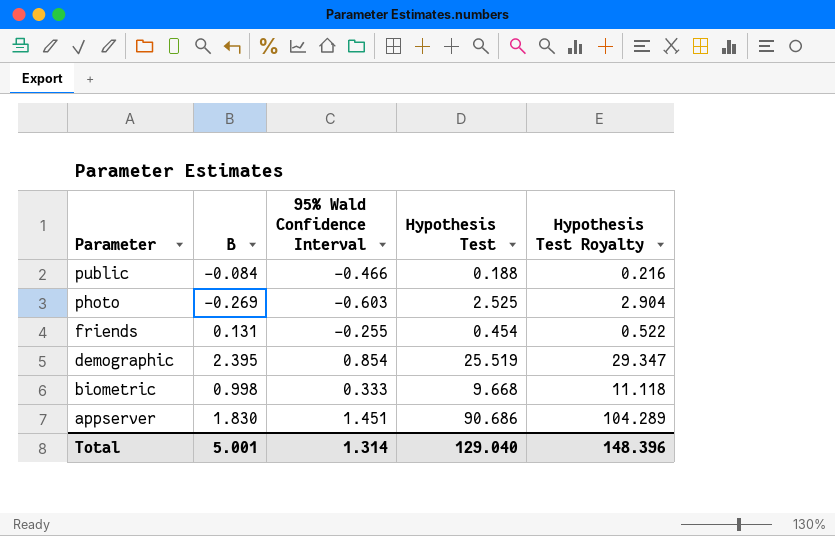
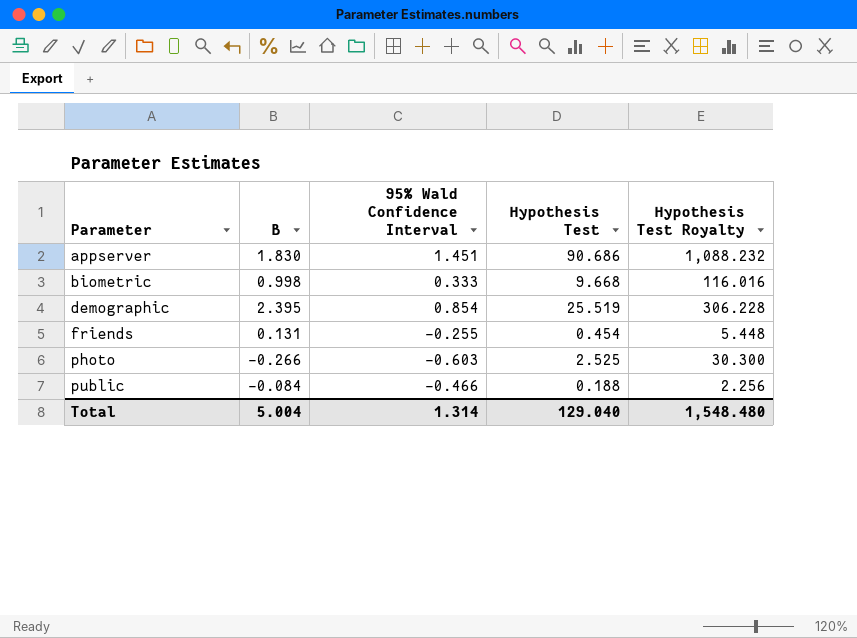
row order: Parameter descending -> Parameter ascending
column Hypothesis Test Royalty | formula: [Hypothesis Test] * 1.15 -> [Hypothesis Test] * 12
photo | B: -0.269 -> -0.266
Total | B: 5.001 -> 5.004
Total | Hypothesis Test Royalty: 148.396 -> 1,548.480

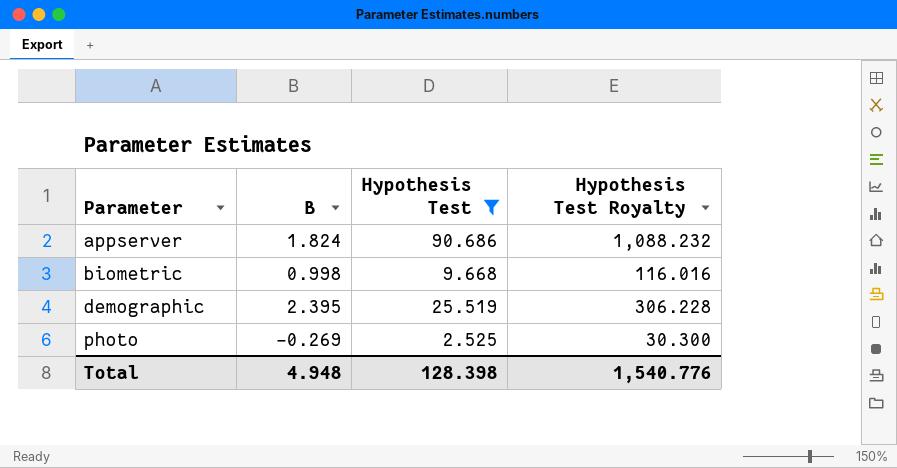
filter: none -> Hypothesis Test >= 2.525
column 95% Wald Confidence Interval | position: 3 -> none
appserver | B: 1.830 -> 1.824
photo | B: -0.266 -> -0.269
Total | B: 5.004 -> 4.948
Total | Hypothesis Test: 129.040 -> 128.398
Total | Hypothesis Test Royalty: 1,548.480 -> 1,540.776

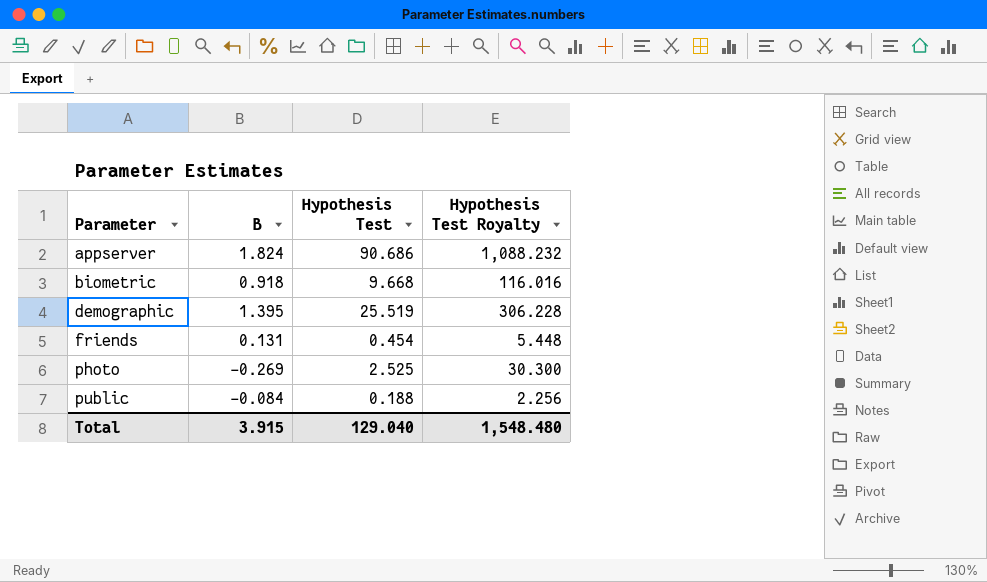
filter: Hypothesis Test >= 2.525 -> none
biometric | B: 0.998 -> 0.918
demographic | B: 2.395 -> 1.395
Total | B: 4.948 -> 3.915
Total | Hypothesis Test: 128.398 -> 129.040
Total | Hypothesis Test Royalty: 1,540.776 -> 1,548.480

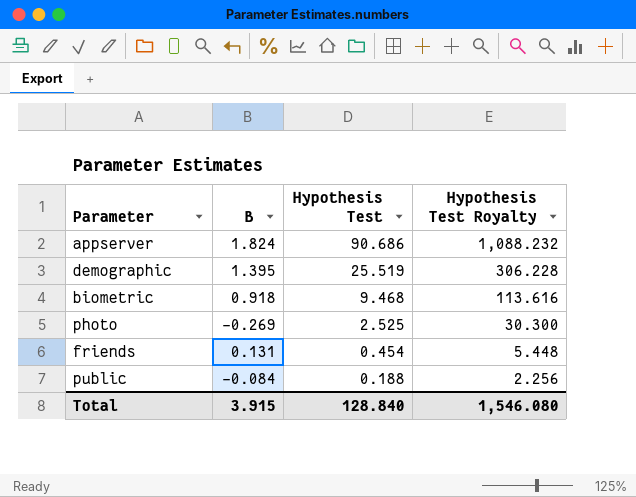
row order: Parameter ascending -> Hypothesis Test descending
biometric | Hypothesis Test: 9.668 -> 9.468
biometric | Hypothesis Test Royalty: 116.016 -> 113.616
Total | Hypothesis Test: 129.040 -> 128.840
Total | Hypothesis Test Royalty: 1,548.480 -> 1,546.080

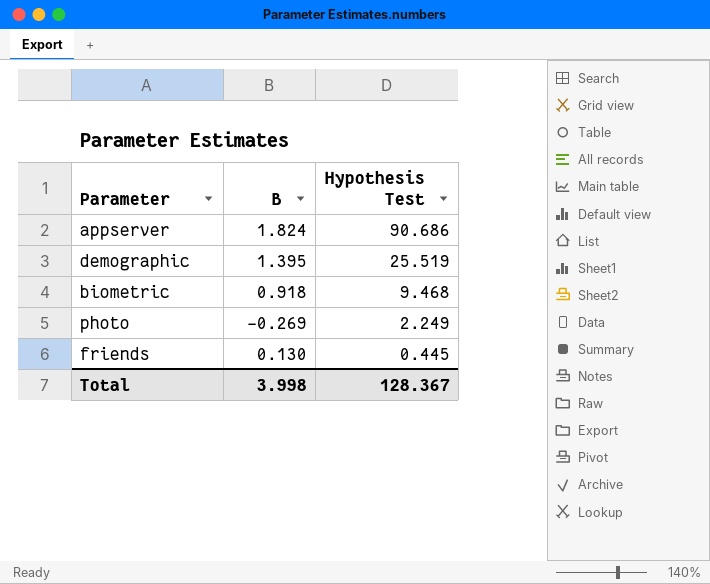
column Hypothesis Test Royalty | formula: [Hypothesis Test] * 12 -> none
row public: -0.084 | 0.188 | 2.256 -> none
photo | Hypothesis Test: 2.525 -> 2.249
friends | B: 0.131 -> 0.130
friends | Hypothesis Test: 0.454 -> 0.445
Total | B: 3.915 -> 3.998
Total | Hypothesis Test: 128.840 -> 128.367

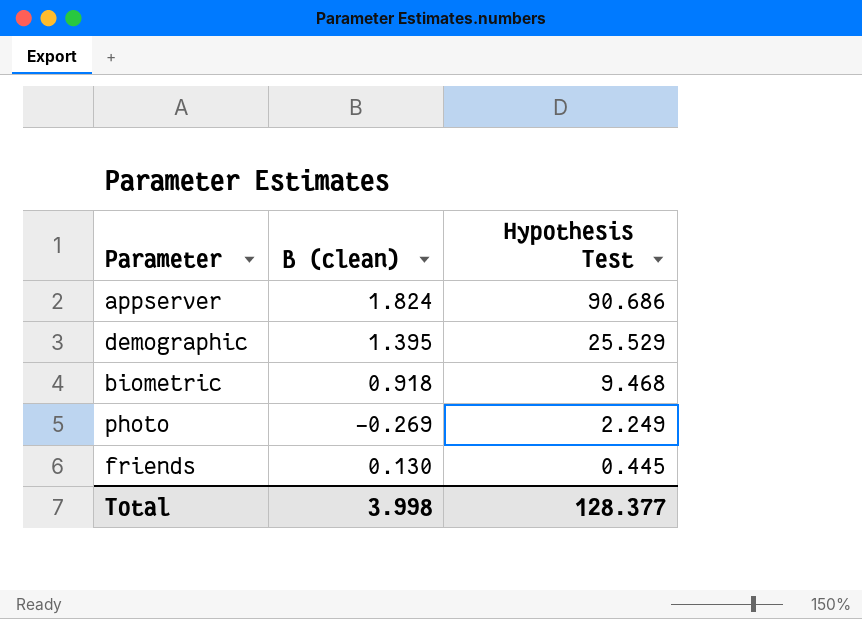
column name: B -> B (clean)
demographic | Hypothesis Test: 25.519 -> 25.529
Total | Hypothesis Test: 128.367 -> 128.377

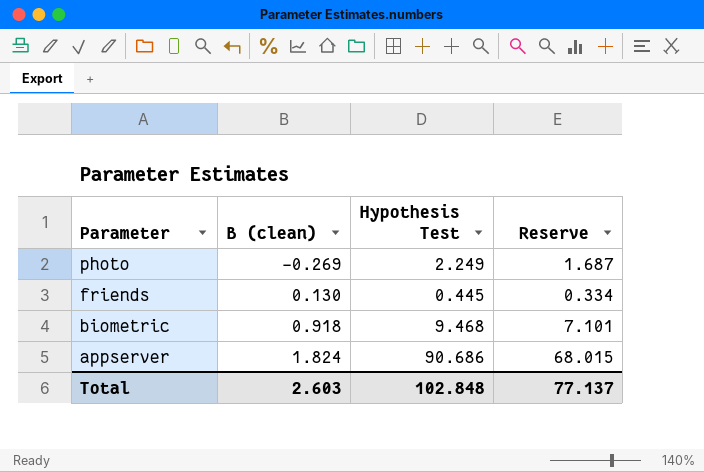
row order: Hypothesis Test descending -> Parameter descending
column Reserve | formula: none -> [Hypothesis Test] * 0.75
row demographic: 1.395 | 25.529 -> none
Total | B (clean): 3.998 -> 2.603
Total | Hypothesis Test: 128.377 -> 102.848

